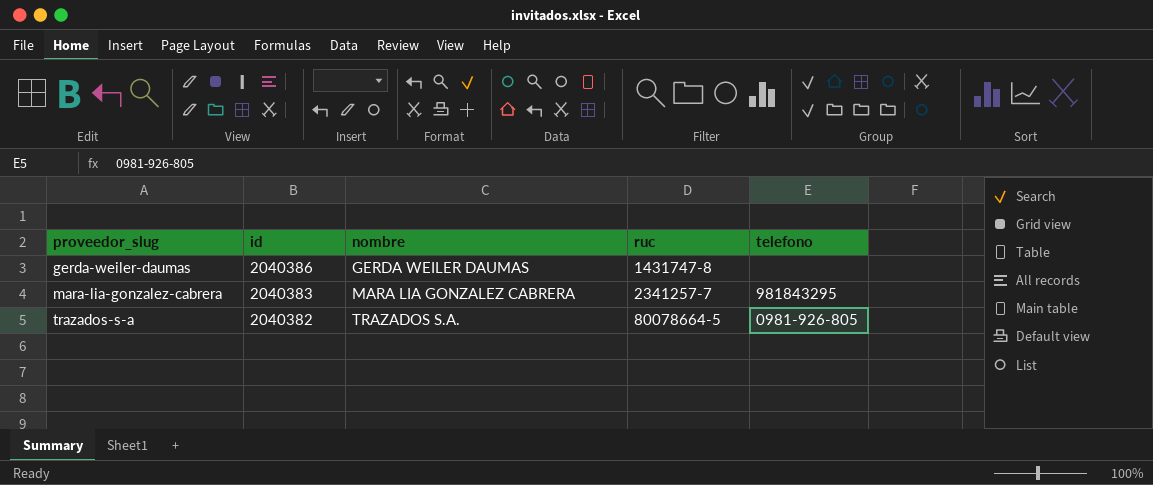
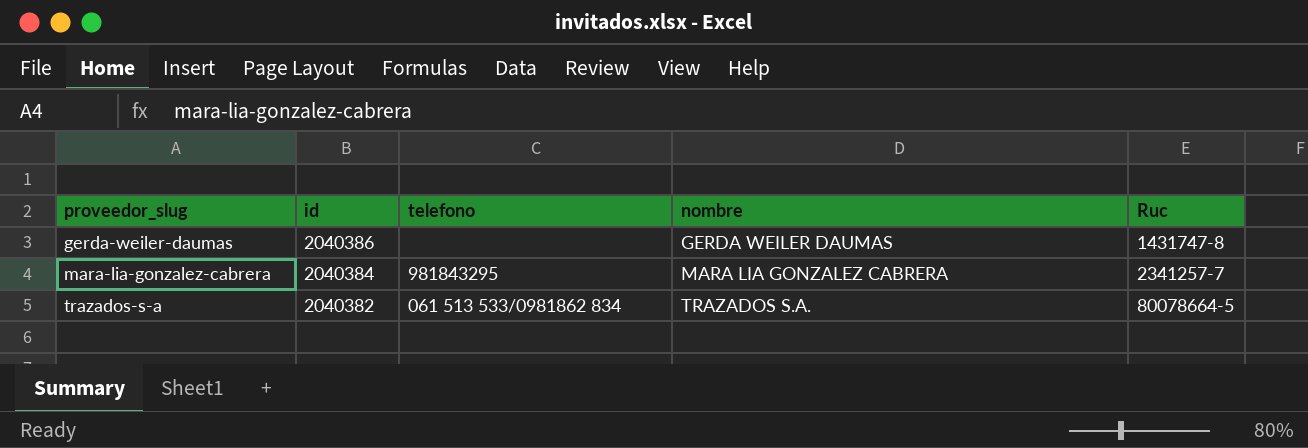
column telefono | position: 5 -> 3
column name: ruc -> Ruc
mara-lia-gonzalez-cabrera | id: 2040383 -> 2040384
trazados-s-a | telefono: 0981-926-805 -> 061 513 533/0981862 834

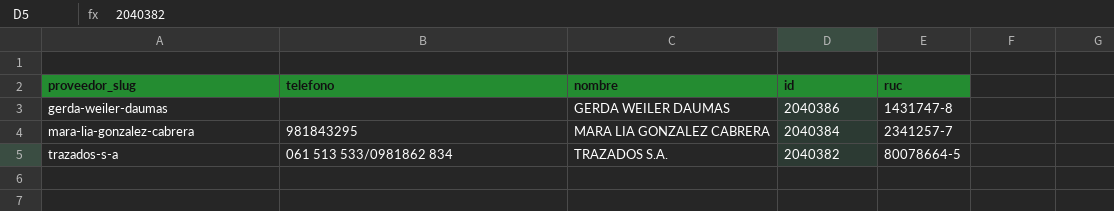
column id | position: 2 -> 4
column name: Ruc -> ruc

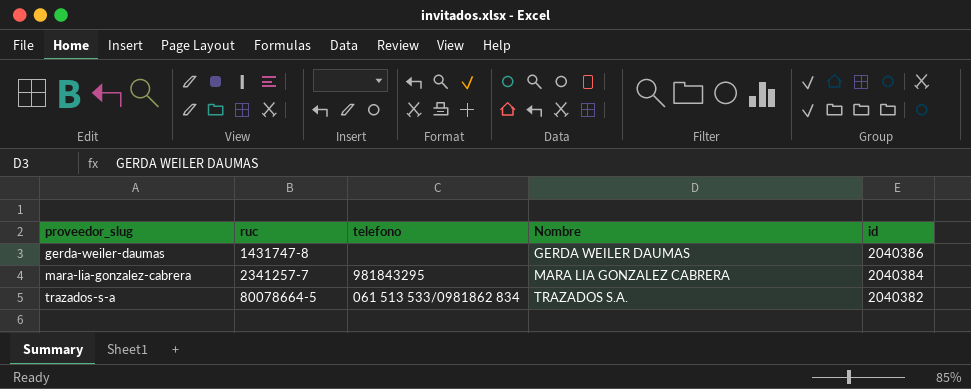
column ruc | position: 5 -> 2
column name: nombre -> Nombre

